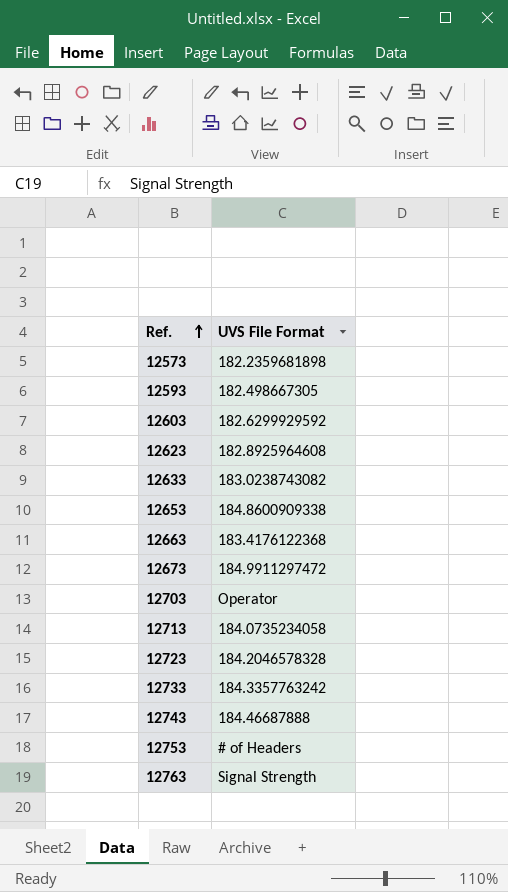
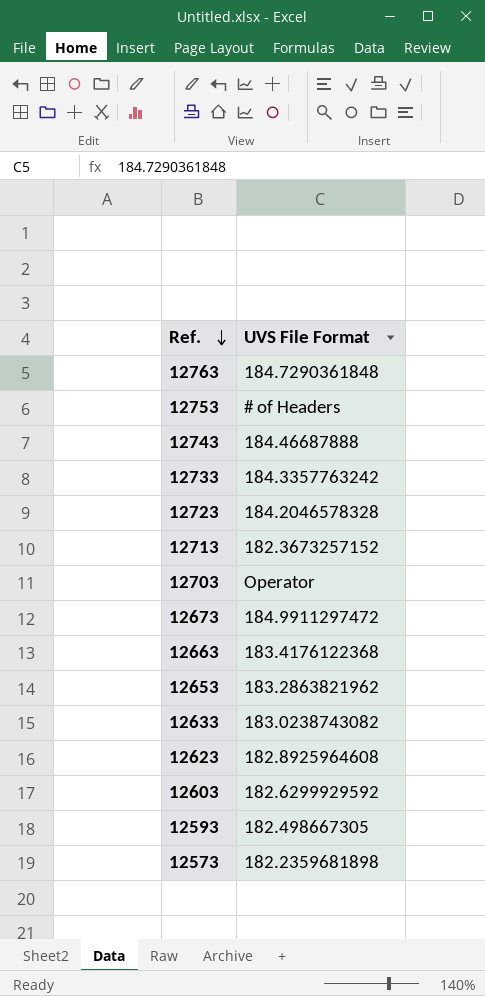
row order: Ref. ascending -> Ref. descending
12763 | UVS File Format: Signal Strength -> 184.7290361848
12713 | UVS File Format: 184.0735234058 -> 182.3673257152
12653 | UVS File Format: 184.8600909338 -> 183.2863821962

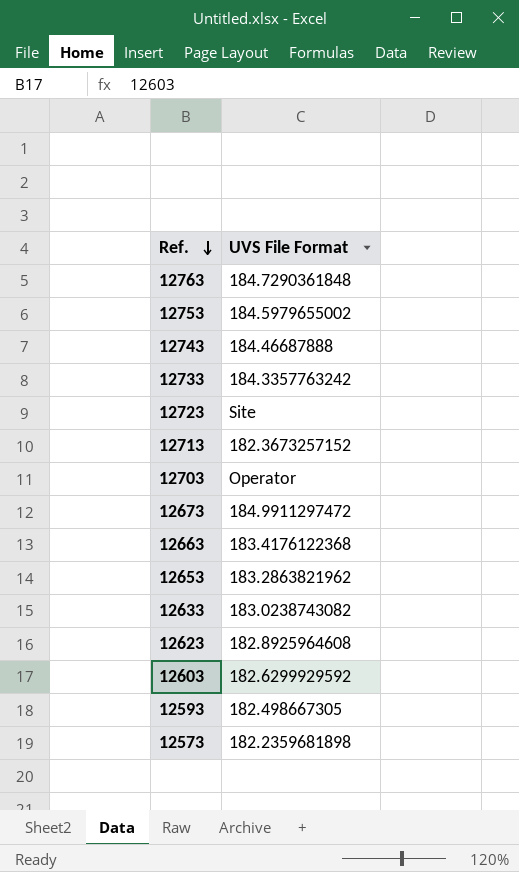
12753 | UVS File Format: # of Headers -> 184.5979655002
12723 | UVS File Format: 184.2046578328 -> Site

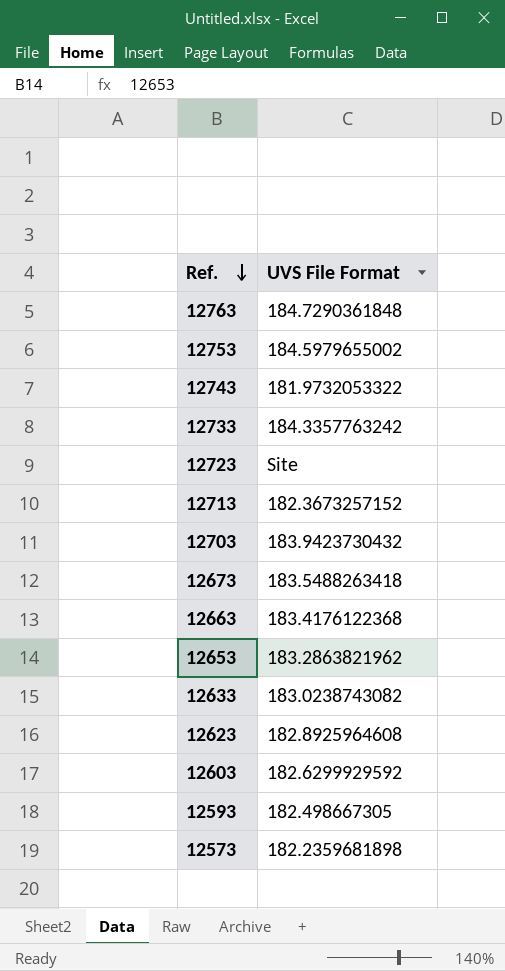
12743 | UVS File Format: 184.46687888 -> 181.9732053322
12703 | UVS File Format: Operator -> 183.9423730432
12673 | UVS File Format: 184.9911297472 -> 183.5488263418

